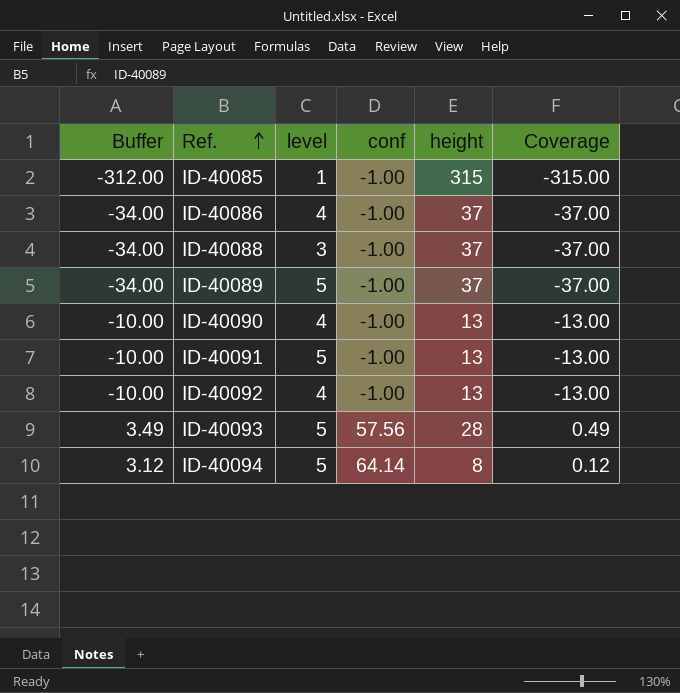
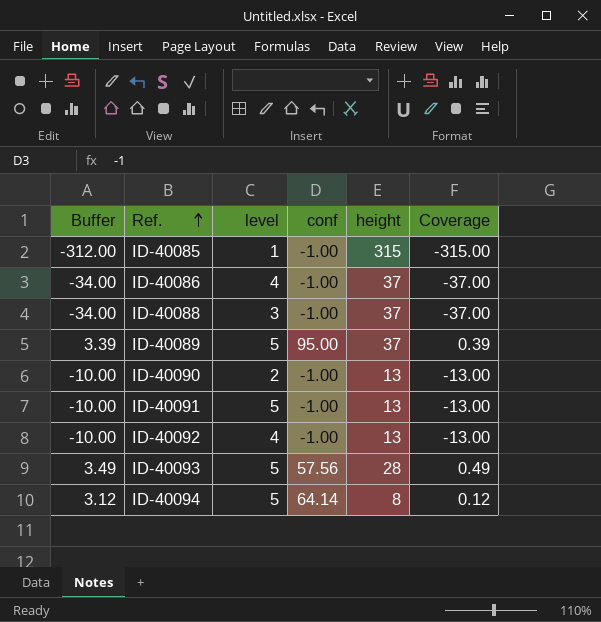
ID-40089 | Buffer: -34.00 -> 3.39
ID-40089 | conf: -1.00 -> 95.00
ID-40089 | Coverage: -37.00 -> 0.39
ID-40090 | level: 4 -> 2

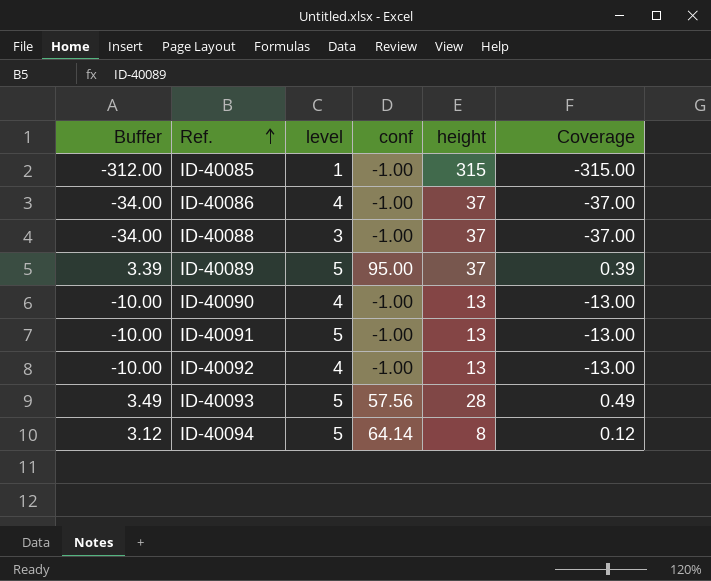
ID-40090 | level: 2 -> 4

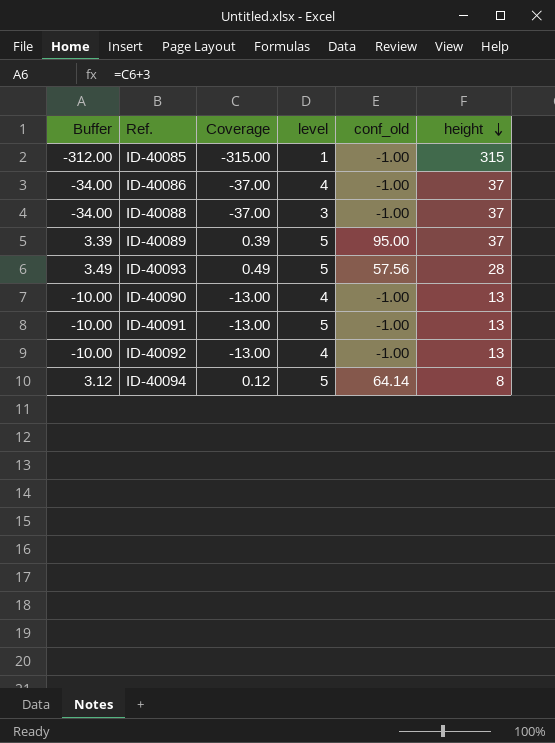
row order: Ref. ascending -> height descending
column Coverage | position: 6 -> 3
column name: conf -> conf_old

